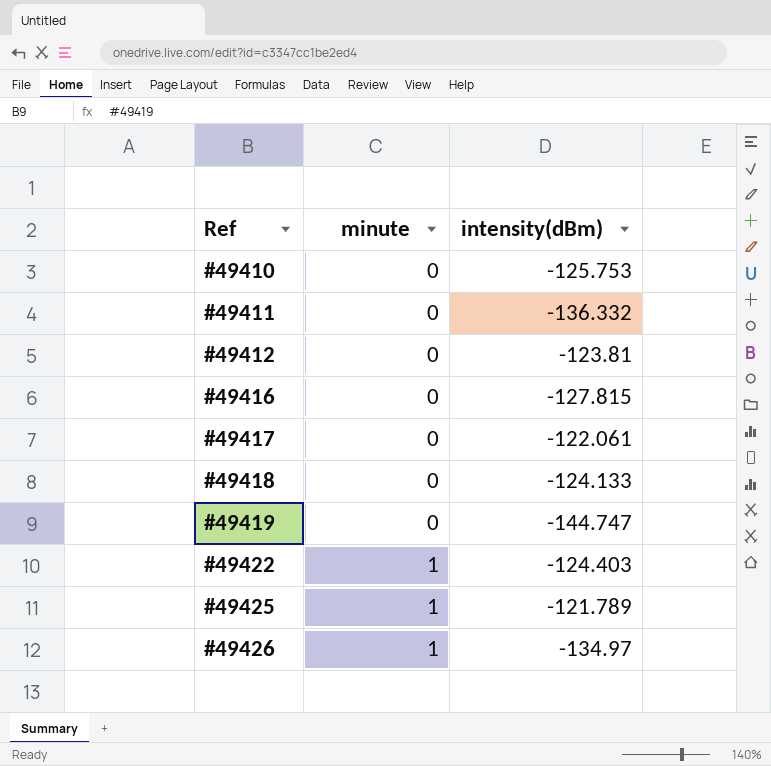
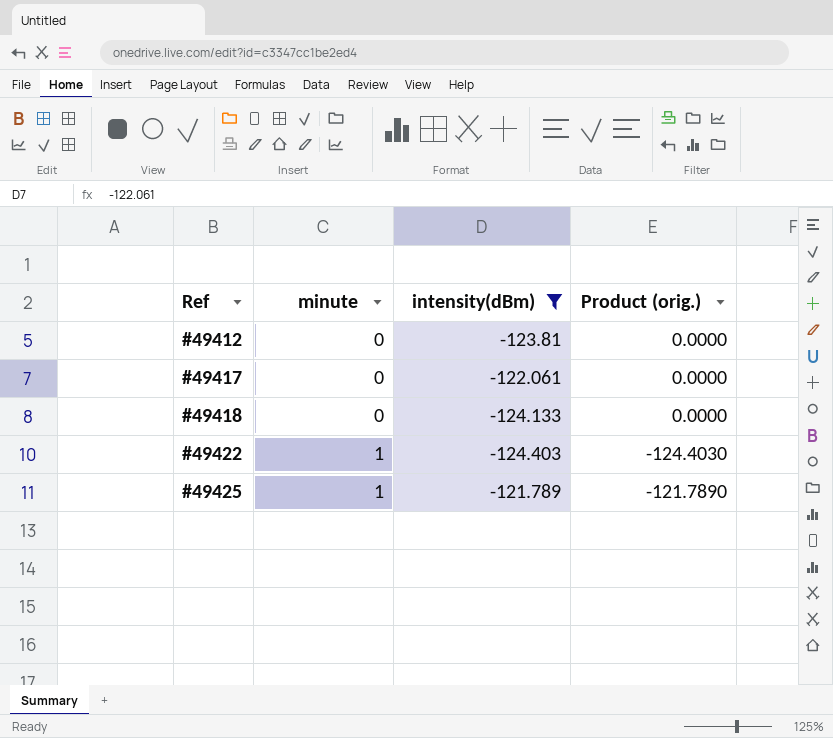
filter: none -> intensity(dBm) >= -124.403
column Product (orig.) | formula: none -> [minute] * [intensity(dBm)]

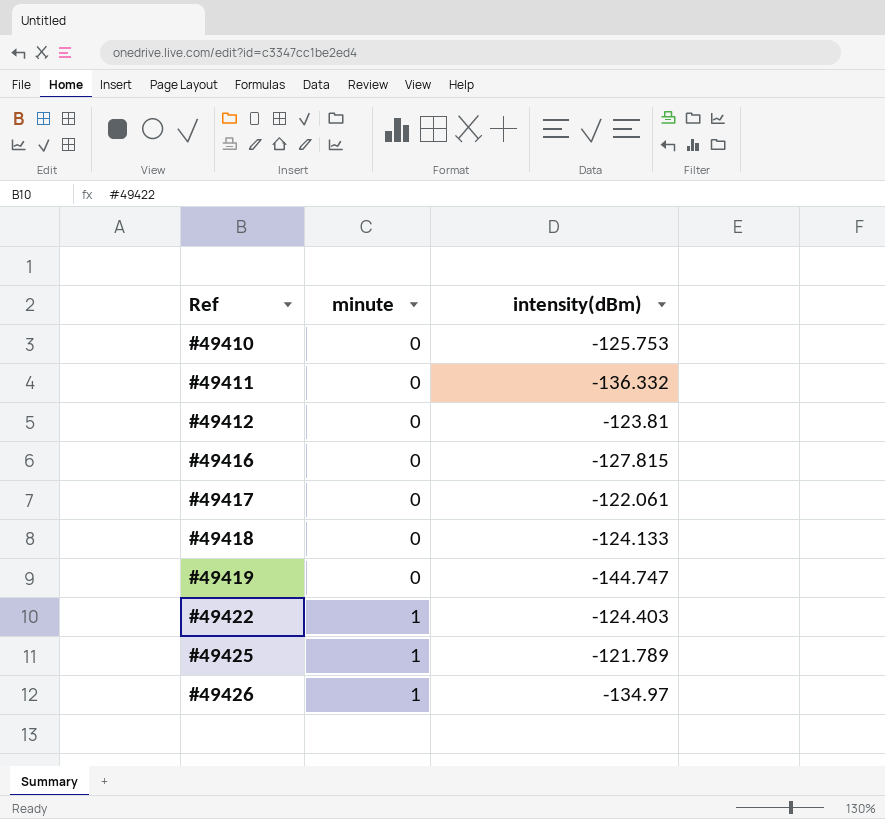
filter: intensity(dBm) >= -124.403 -> none
column Product (orig.) | formula: [minute] * [intensity(dBm)] -> none

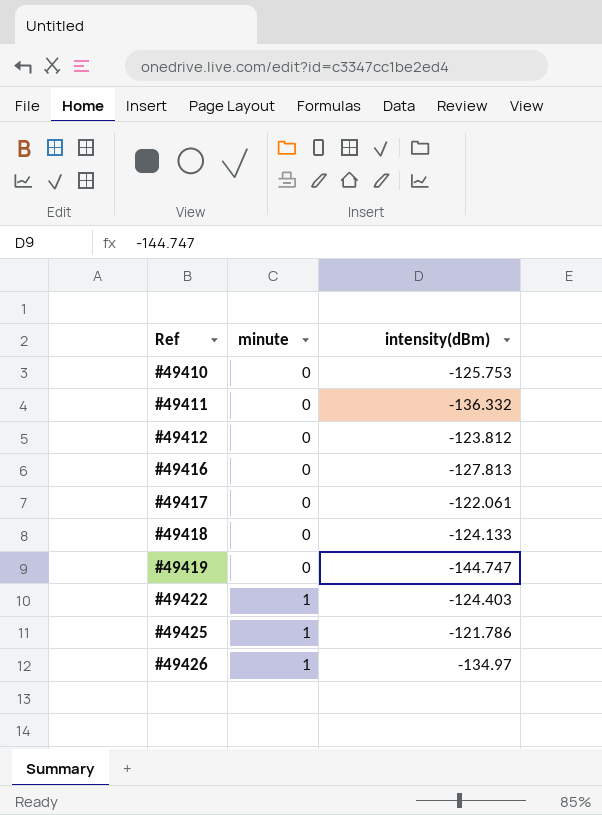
#49412 | intensity(dBm): -123.81 -> -123.812
#49416 | intensity(dBm): -127.815 -> -127.813
#49425 | intensity(dBm): -121.789 -> -121.786

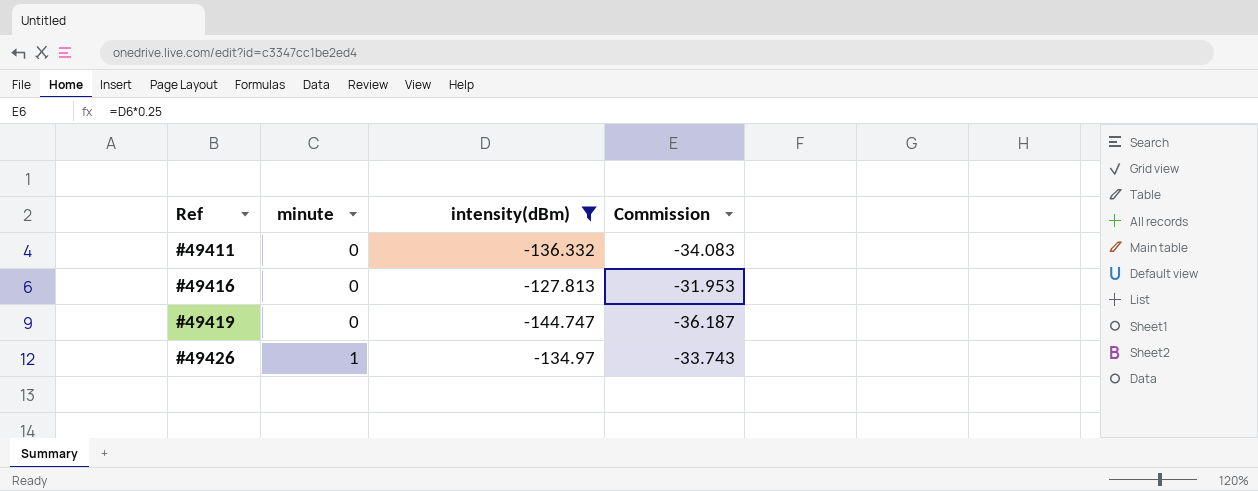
filter: none -> intensity(dBm) <= -127.813
column Commission | formula: none -> [intensity(dBm)] * 0.25

